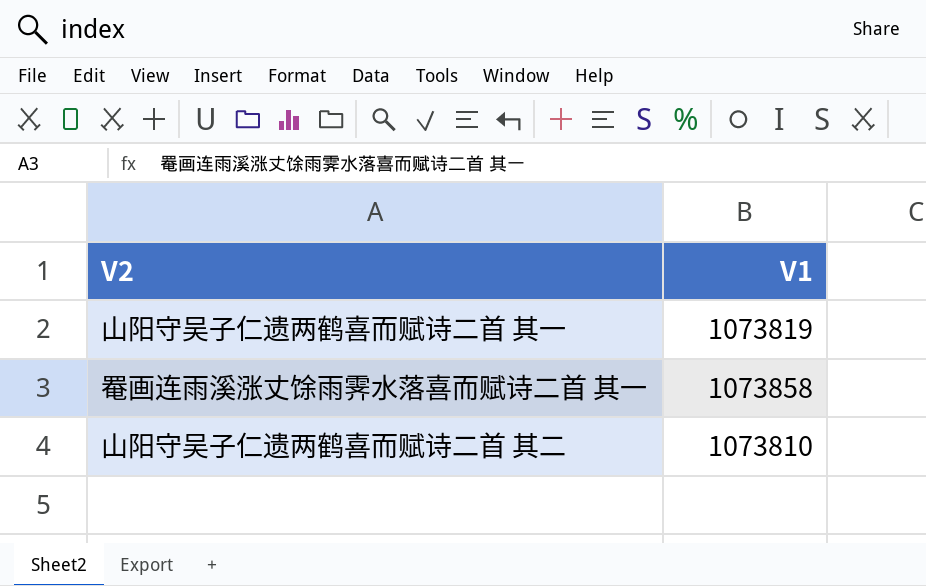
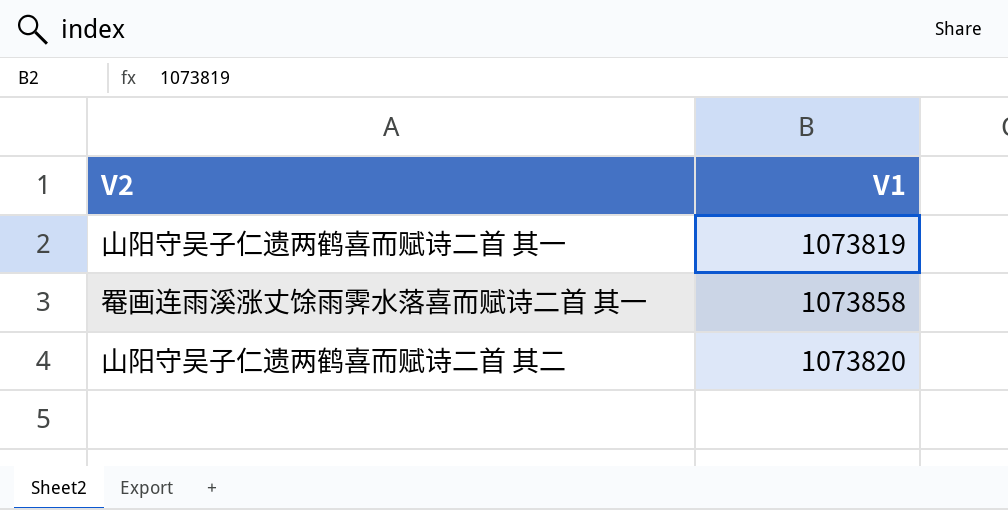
山阳守吴子仁遗两鹤喜而赋诗二首 其二 | V1: 1073810 -> 1073820

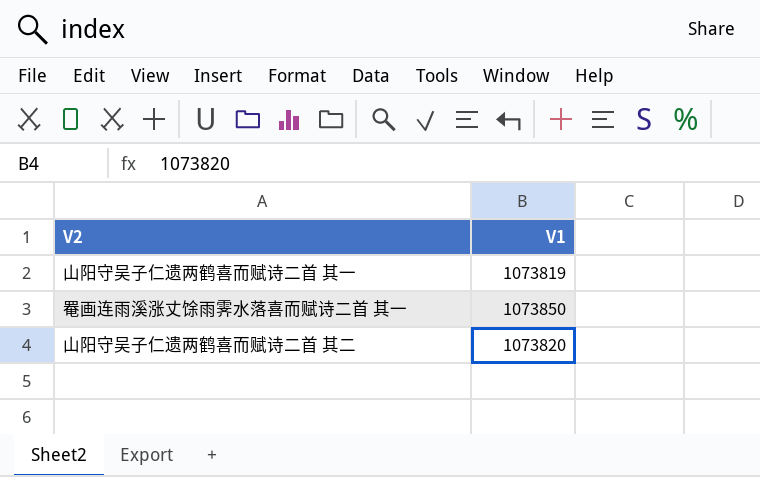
罨画连雨溪涨丈馀雨霁水落喜而赋诗二首 其一 | V1: 1073858 -> 1073850

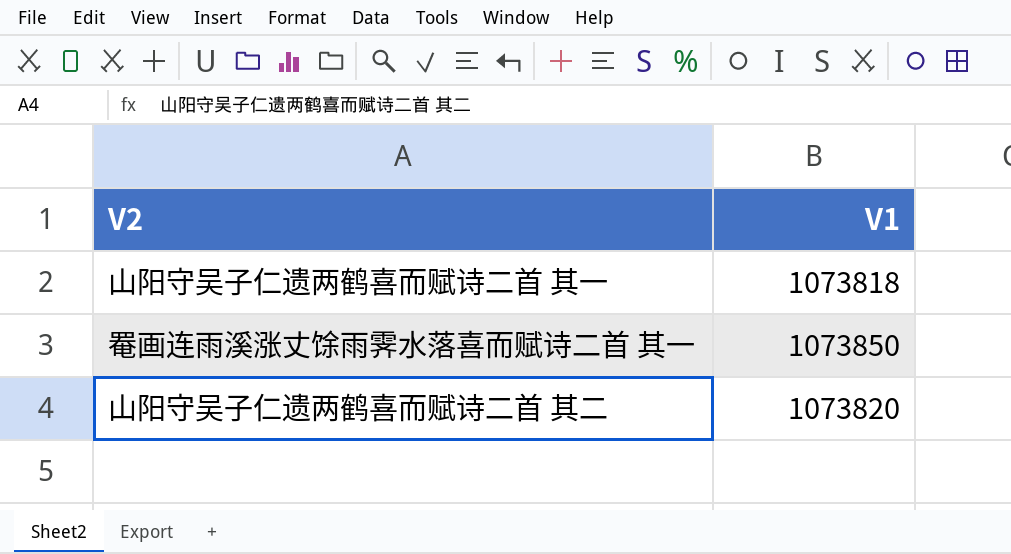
山阳守吴子仁遗两鹤喜而赋诗二首 其一 | V1: 1073819 -> 1073818

